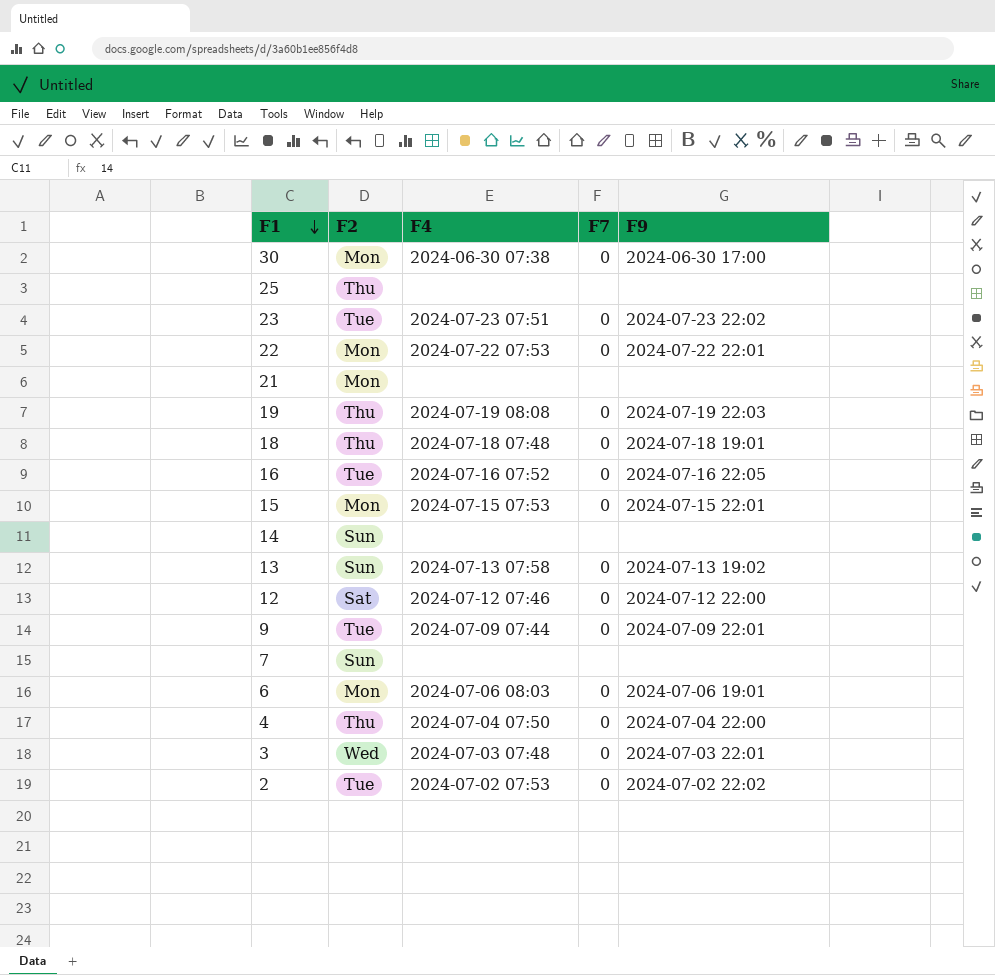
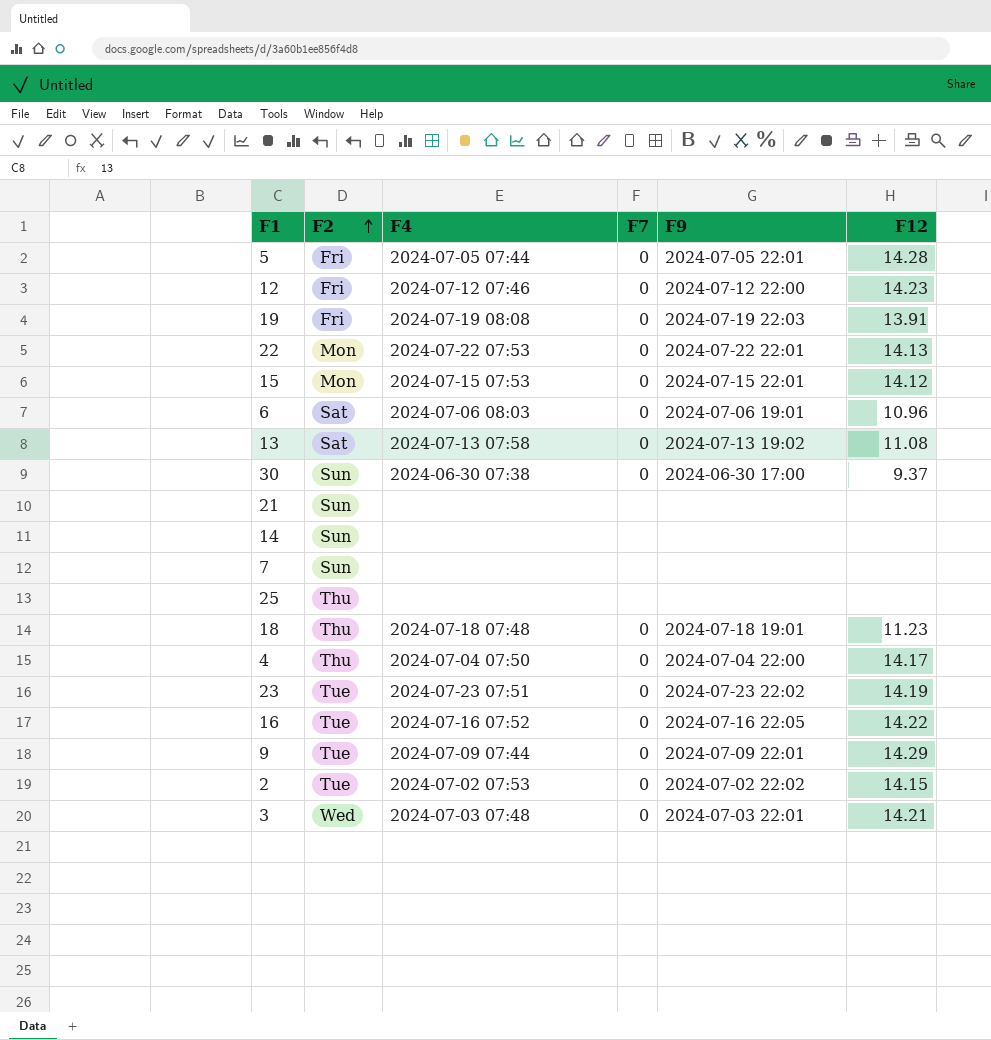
row order: F1 descending -> F2 ascending
column F12 | position: none -> 6
row 5: none -> Fri | 2024-07-05 07:44 | 0 | 2024-07-05 22:01 | 14.28
12 | F2: Sat -> Fri
19 | F2: Thu -> Fri
6 | F2: Mon -> Sat
13 | F2: Sun -> Sat
30 | F2: Mon -> Sun
21 | F2: Mon -> Sun

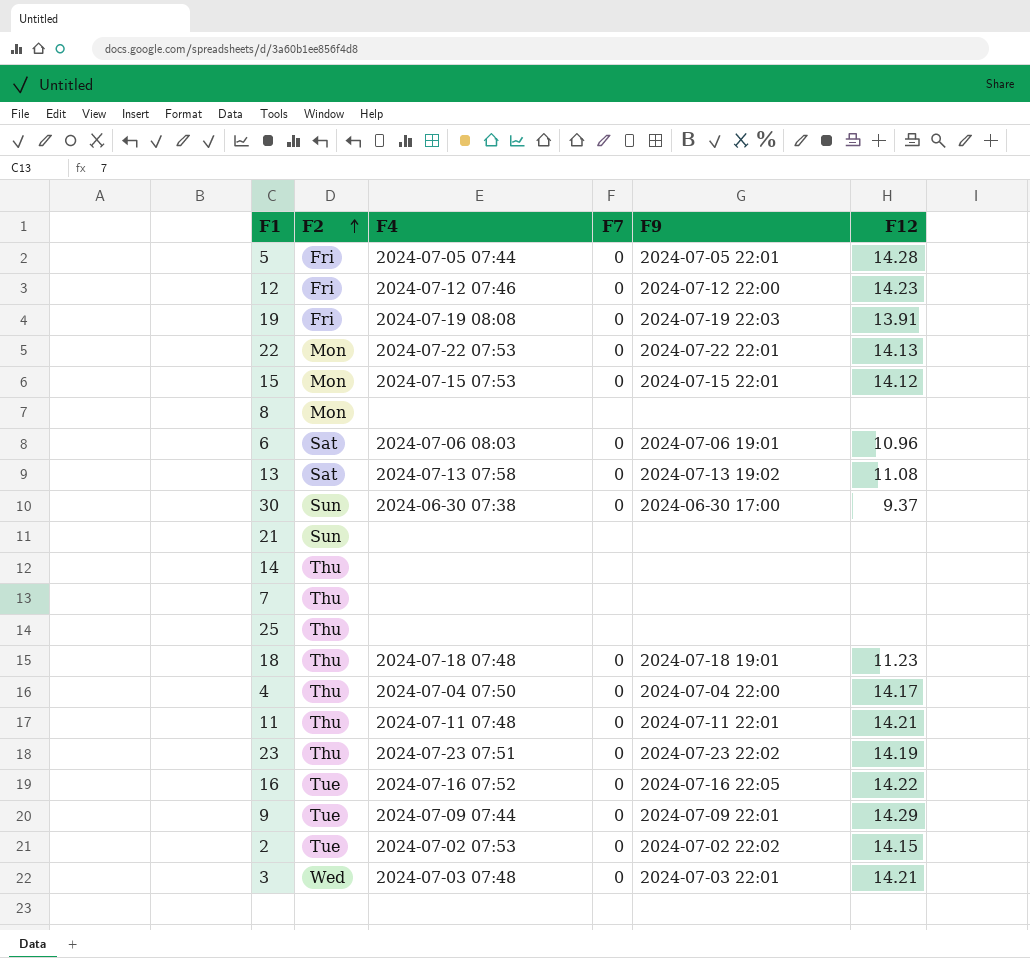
row 8: none -> Mon | none | none | none | none
14 | F2: Sun -> Thu
7 | F2: Sun -> Thu
row 11: none -> Thu | 2024-07-11 07:48 | 0 | 2024-07-11 22:01 | 14.21
23 | F2: Tue -> Thu

